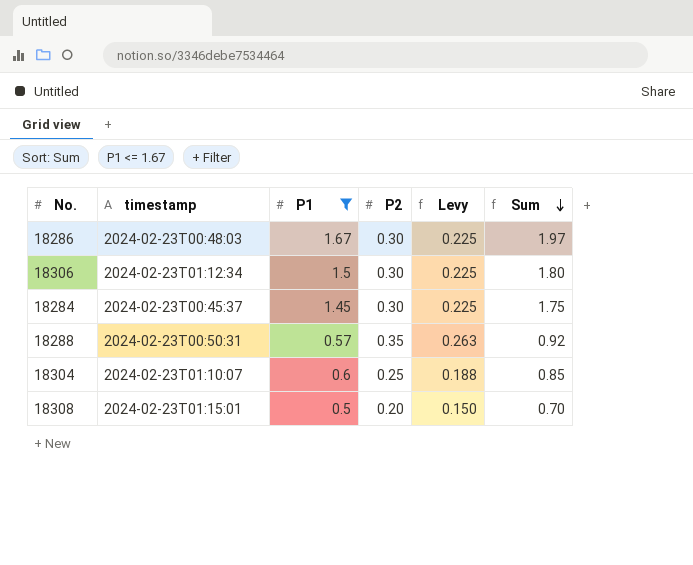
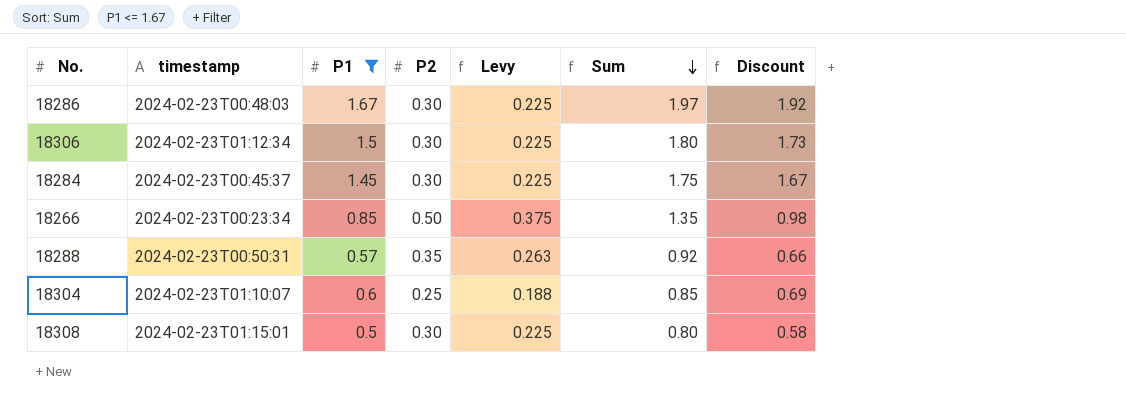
column Discount | formula: none -> [P1] * 1.15
row 18266: none -> 2024-02-23T00:23:34 | 0.85 | 0.50 | 0.375 | 1.35 | 0.98
18308 | P2: 0.20 -> 0.30
18308 | Levy: 0.150 -> 0.225
18308 | Sum: 0.70 -> 0.80

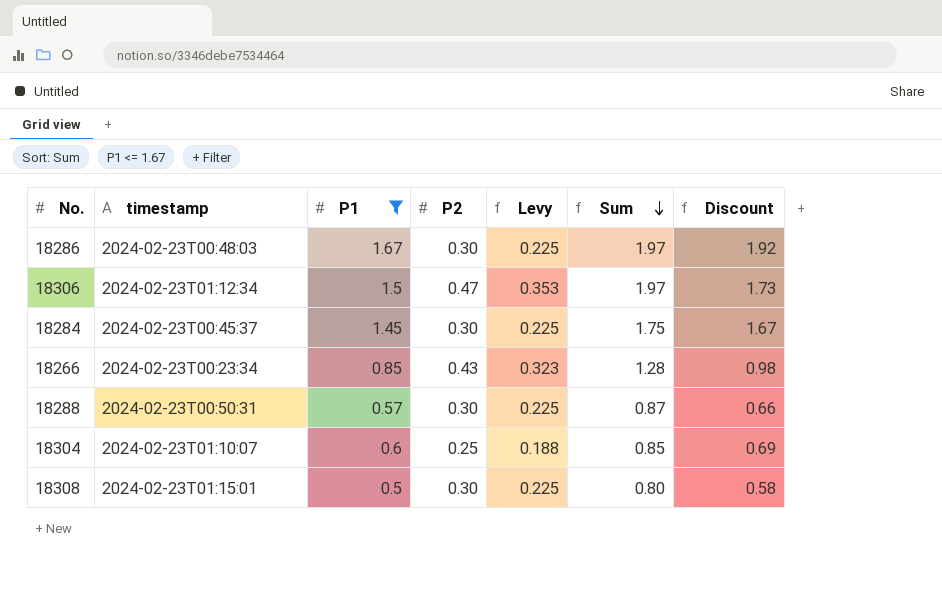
18306 | P2: 0.30 -> 0.47
18306 | Levy: 0.225 -> 0.353
18306 | Sum: 1.80 -> 1.97
18266 | P2: 0.50 -> 0.43
18266 | Levy: 0.375 -> 0.323
18266 | Sum: 1.35 -> 1.28
18288 | P2: 0.35 -> 0.30
18288 | Levy: 0.263 -> 0.225
18288 | Sum: 0.92 -> 0.87

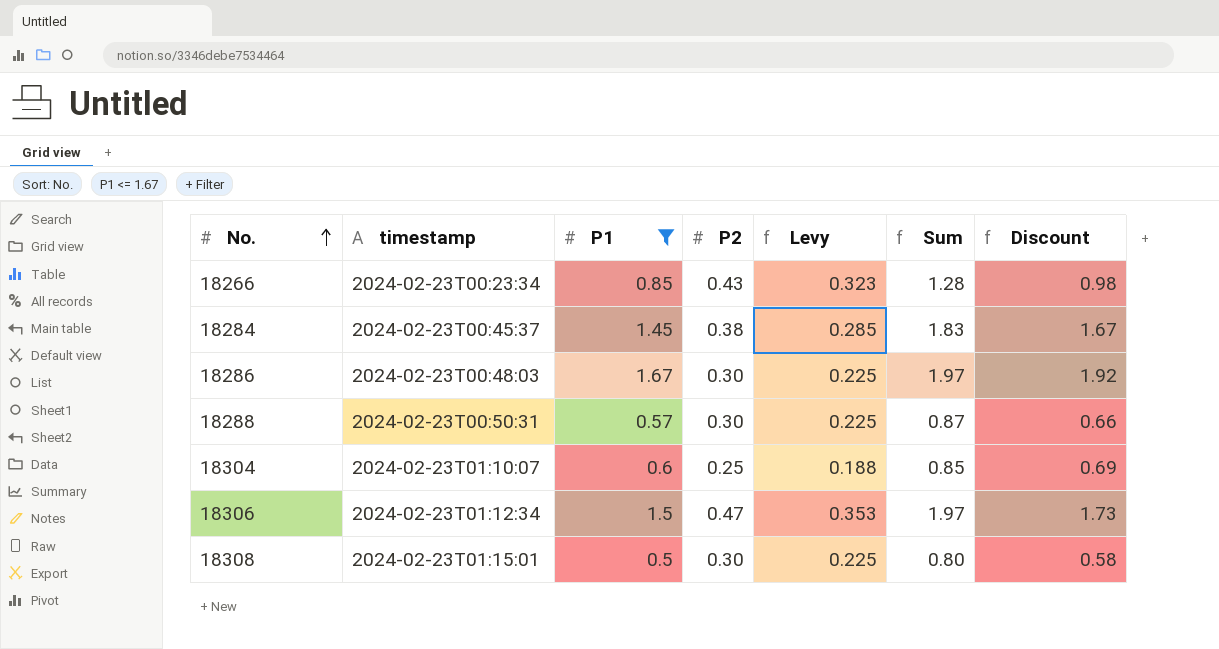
row order: Sum descending -> No. ascending
18284 | P2: 0.30 -> 0.38
18284 | Levy: 0.225 -> 0.285
18284 | Sum: 1.75 -> 1.83

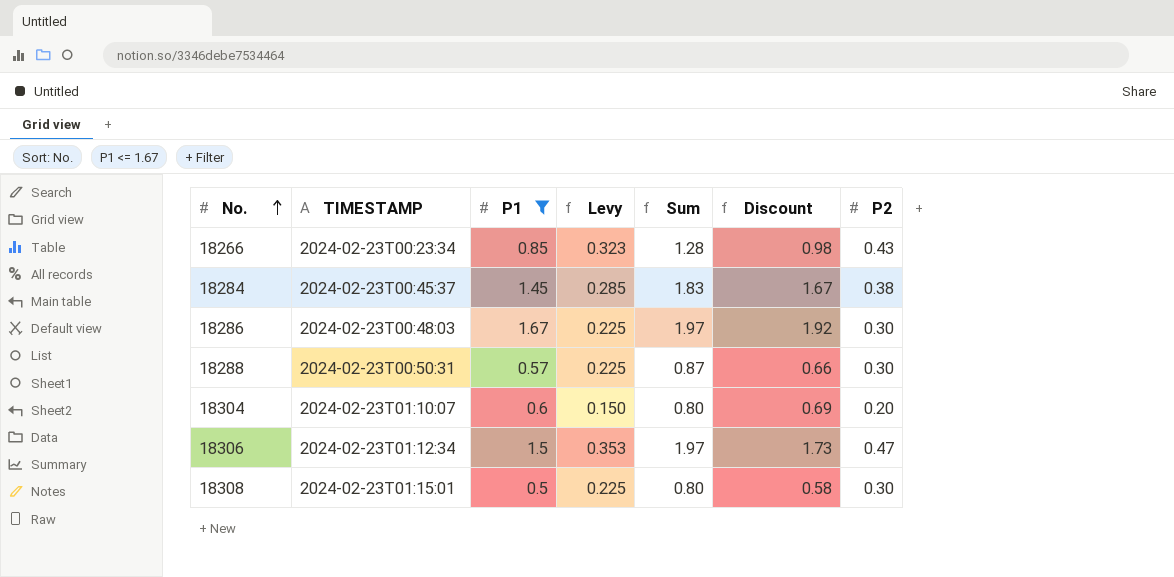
column name: timestamp -> TIMESTAMP
column P2 | position: 4 -> 7
18304 | Levy: 0.188 -> 0.150
18304 | Sum: 0.85 -> 0.80
18304 | P2: 0.25 -> 0.20

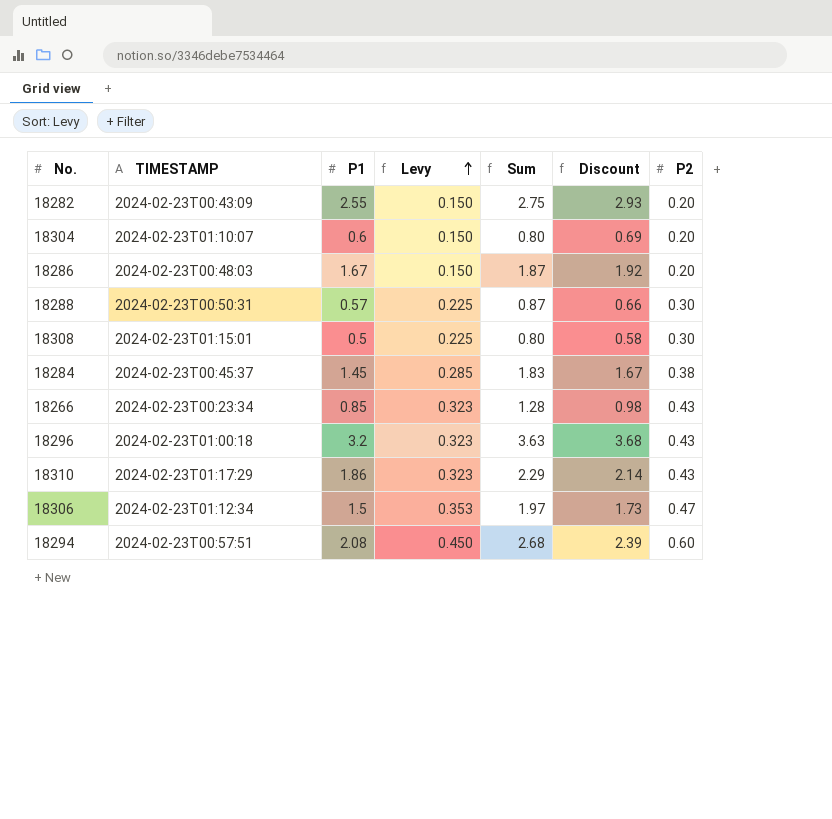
filter: P1 <= 1.67 -> none
row order: No. ascending -> Levy ascending
18286 | Levy: 0.225 -> 0.150
18286 | Sum: 1.97 -> 1.87
18286 | P2: 0.30 -> 0.20

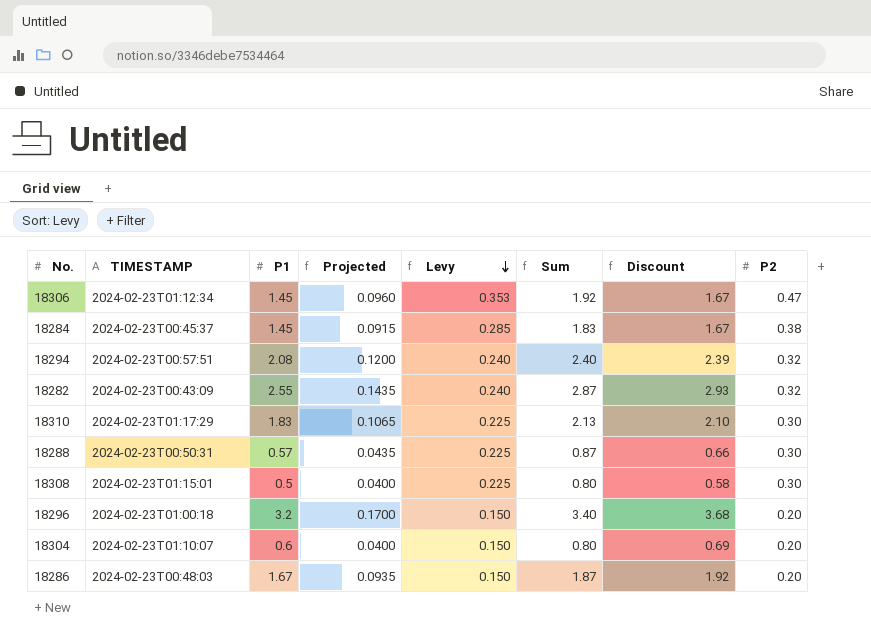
row order: Levy ascending -> Levy descending
column Projected | formula: none -> [Sum] * 0.05
row 18266: 2024-02-23T00:23:34 | 0.85 | 0.323 | 1.28 | 0.98 | 0.43 -> none
18306 | P1: 1.5 -> 1.45
18306 | Sum: 1.97 -> 1.92
18306 | Discount: 1.73 -> 1.67
18294 | Levy: 0.450 -> 0.240
18294 | Sum: 2.68 -> 2.40
18294 | P2: 0.60 -> 0.32
18282 | Levy: 0.150 -> 0.240
18282 | Sum: 2.75 -> 2.87
18282 | P2: 0.20 -> 0.32
18310 | P1: 1.86 -> 1.83
18310 | Levy: 0.323 -> 0.225
18310 | Sum: 2.29 -> 2.13
18310 | Discount: 2.14 -> 2.10
18310 | P2: 0.43 -> 0.30
18296 | Levy: 0.323 -> 0.150
18296 | Sum: 3.63 -> 3.40
18296 | P2: 0.43 -> 0.20

